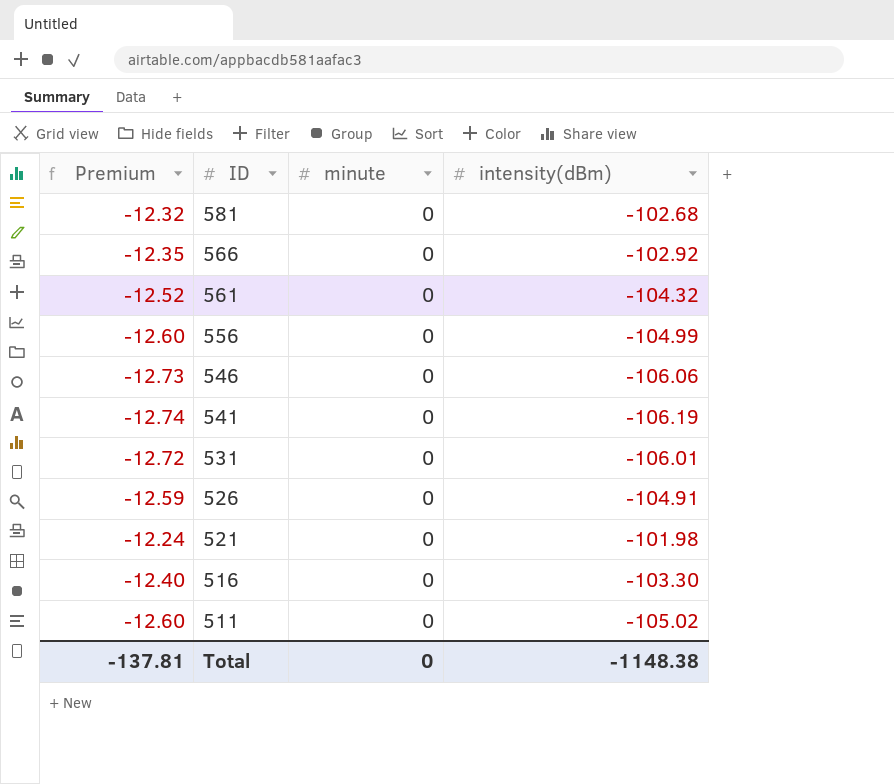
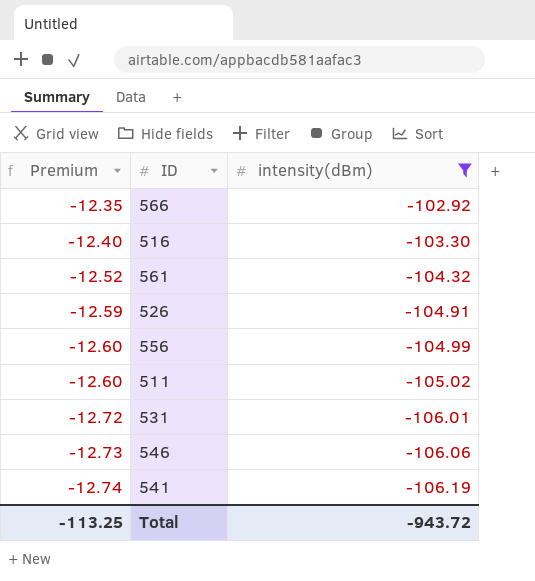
filter: none -> intensity(dBm) <= -102.92
row order: ID descending -> Premium descending
column minute | position: 3 -> none
Total | Premium: -137.81 -> -113.25
Total | intensity(dBm): -1148.38 -> -943.72

